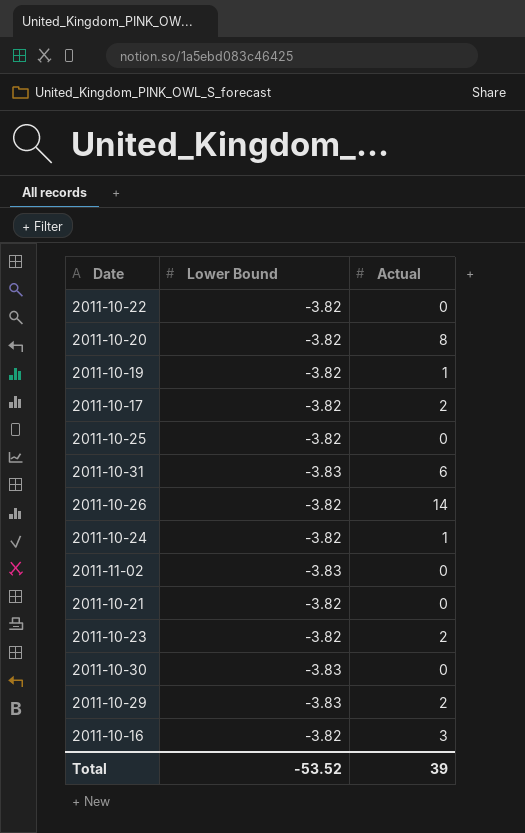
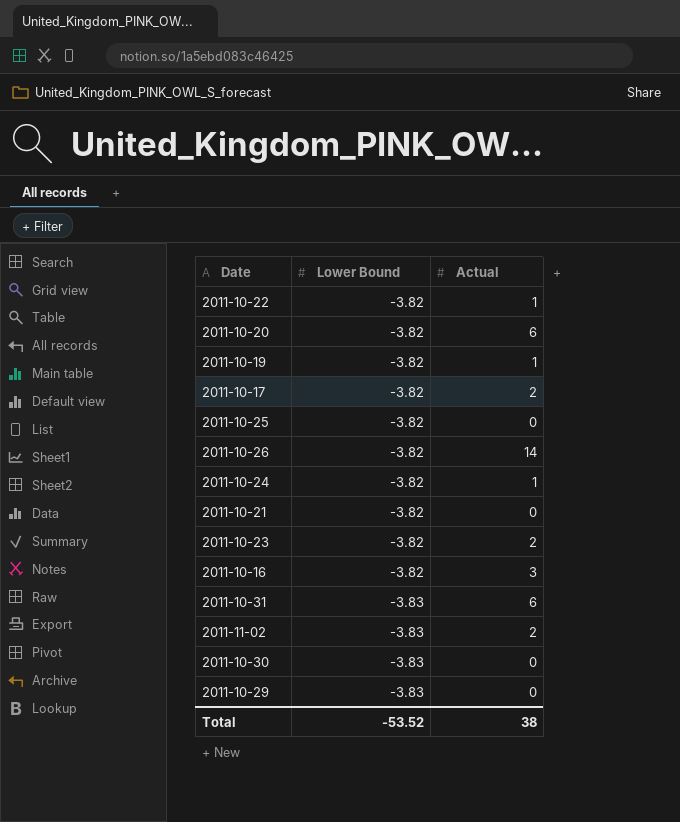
row order: none -> Lower Bound descending
2011-10-22 | Actual: 0 -> 1
2011-10-20 | Actual: 8 -> 6
2011-11-02 | Actual: 0 -> 2
2011-10-29 | Actual: 2 -> 0
Total | Actual: 39 -> 38

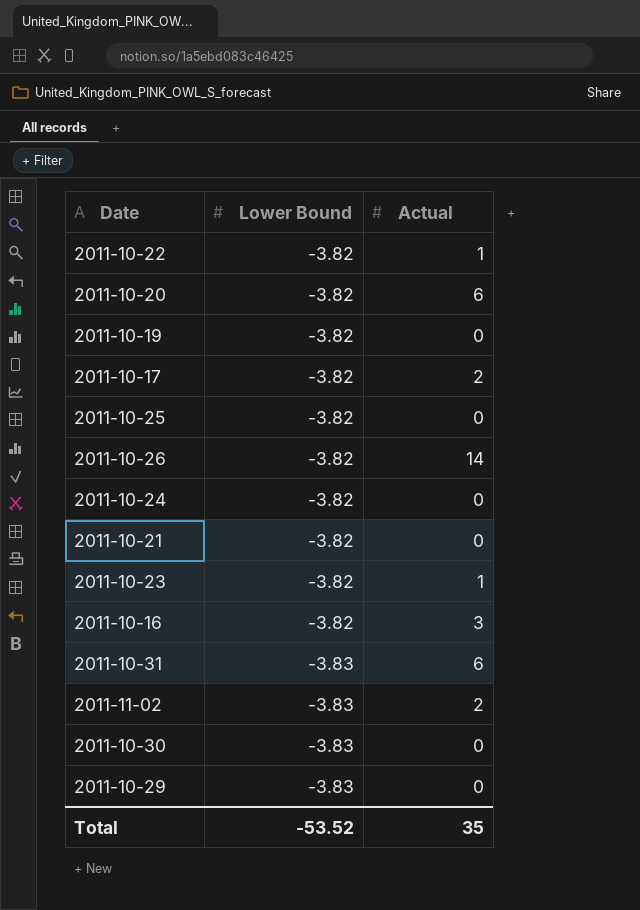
2011-10-19 | Actual: 1 -> 0
2011-10-24 | Actual: 1 -> 0
2011-10-23 | Actual: 2 -> 1
Total | Actual: 38 -> 35

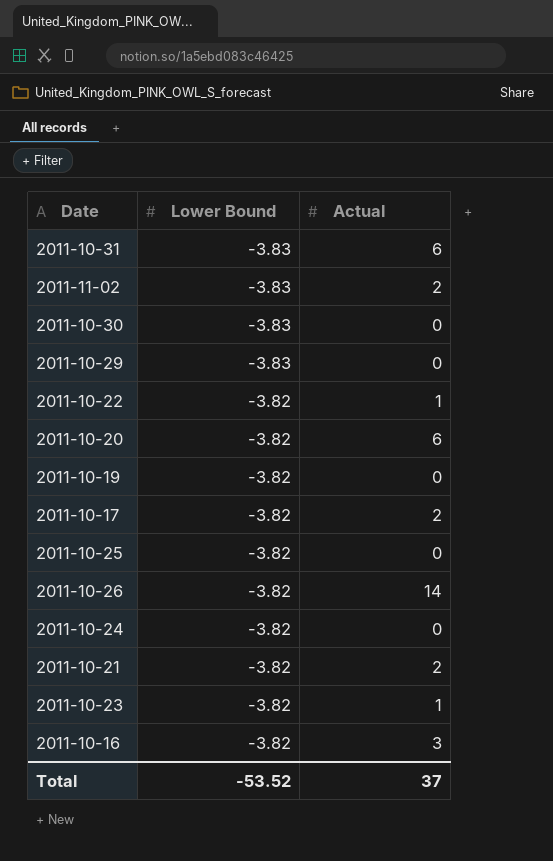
row order: Lower Bound descending -> Lower Bound ascending
2011-10-21 | Actual: 0 -> 2
Total | Actual: 35 -> 37

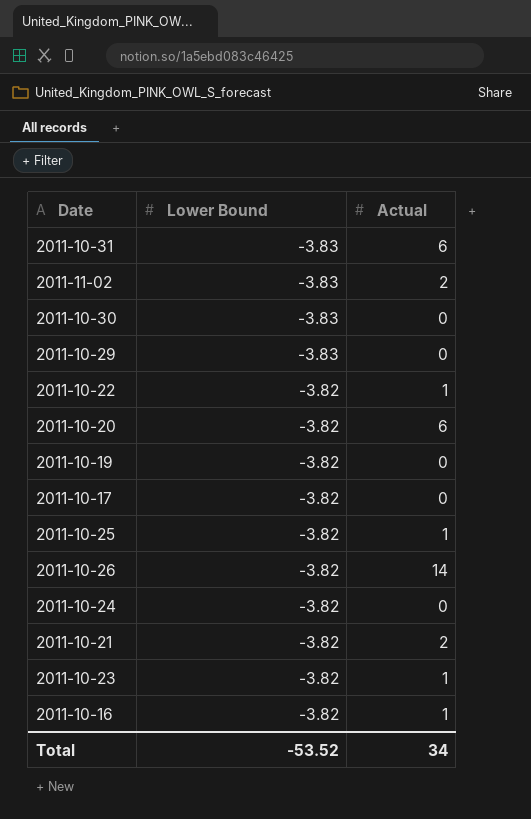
2011-10-17 | Actual: 2 -> 0
2011-10-25 | Actual: 0 -> 1
2011-10-16 | Actual: 3 -> 1
Total | Actual: 37 -> 34

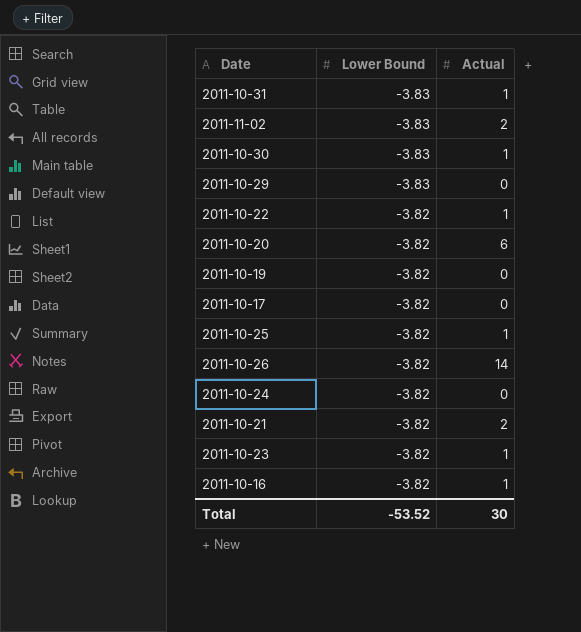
2011-10-31 | Actual: 6 -> 1
2011-10-30 | Actual: 0 -> 1
Total | Actual: 34 -> 30

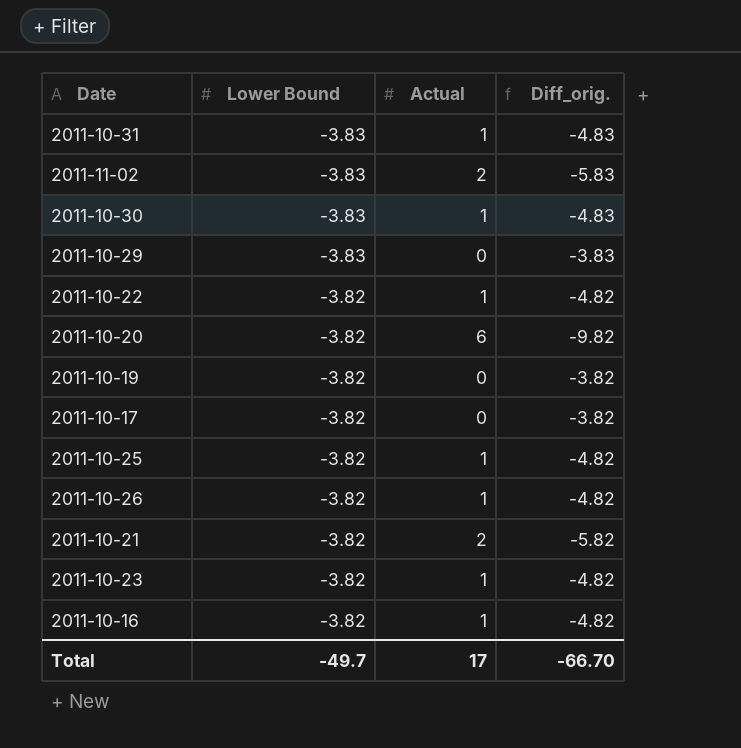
column Diff_orig. | formula: none -> [Lower Bound] - [Actual]
row 2011-10-24: -3.82 | 0 -> none
2011-10-26 | Actual: 14 -> 1
Total | Lower Bound: -53.52 -> -49.7
Total | Actual: 30 -> 17

